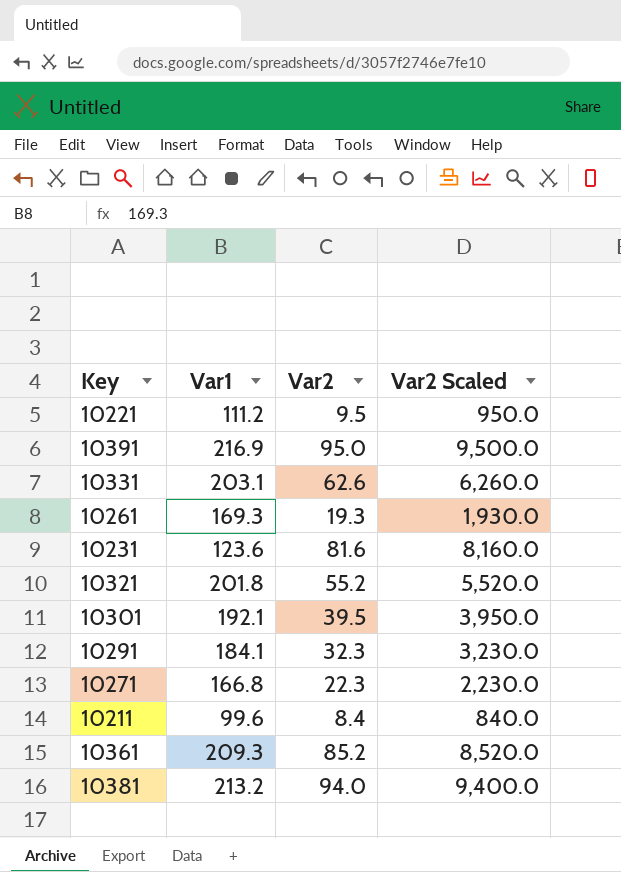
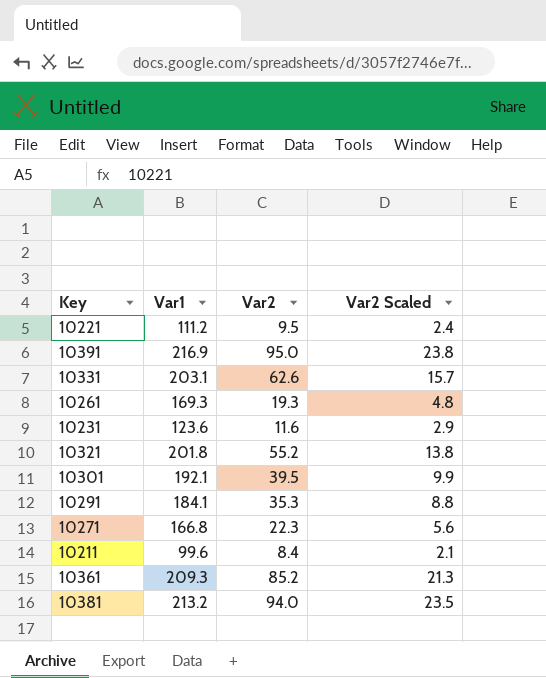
column Var2 Scaled | formula: [Var2] * 100 -> [Var2] * 0.25
10231 | Var2: 81.6 -> 11.6
10291 | Var2: 32.3 -> 35.3

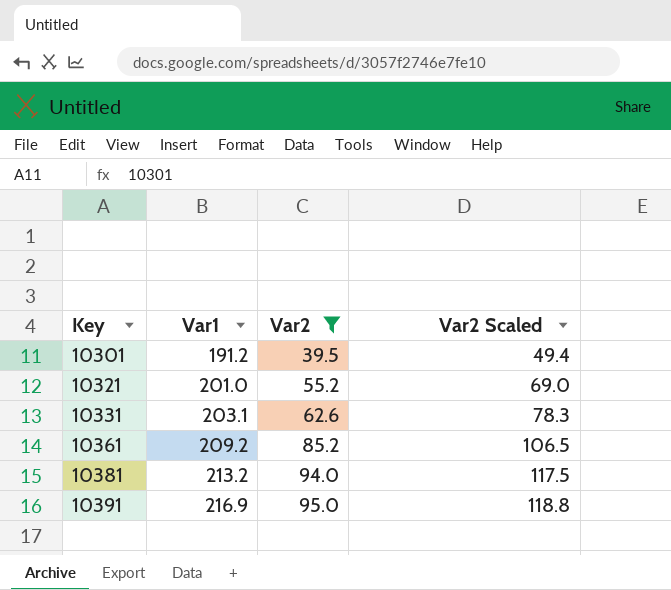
filter: none -> Var2 >= 39.5
row order: none -> Key ascending
column Var2 Scaled | formula: [Var2] * 0.25 -> [Var2] * 1.25
10301 | Var1: 192.1 -> 191.2
10321 | Var1: 201.8 -> 201.0
10361 | Var1: 209.3 -> 209.2

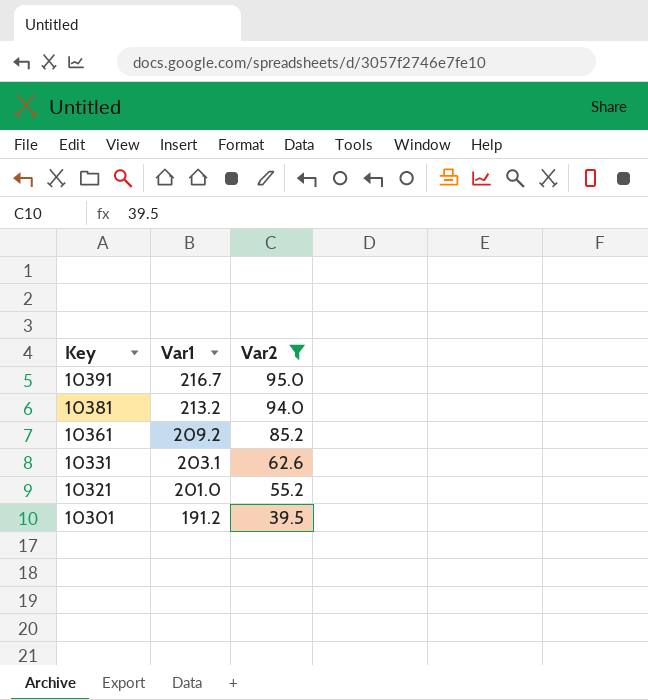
row order: Key ascending -> Key descending
column Var2 Scaled | formula: [Var2] * 1.25 -> none
10391 | Var1: 216.9 -> 216.7

